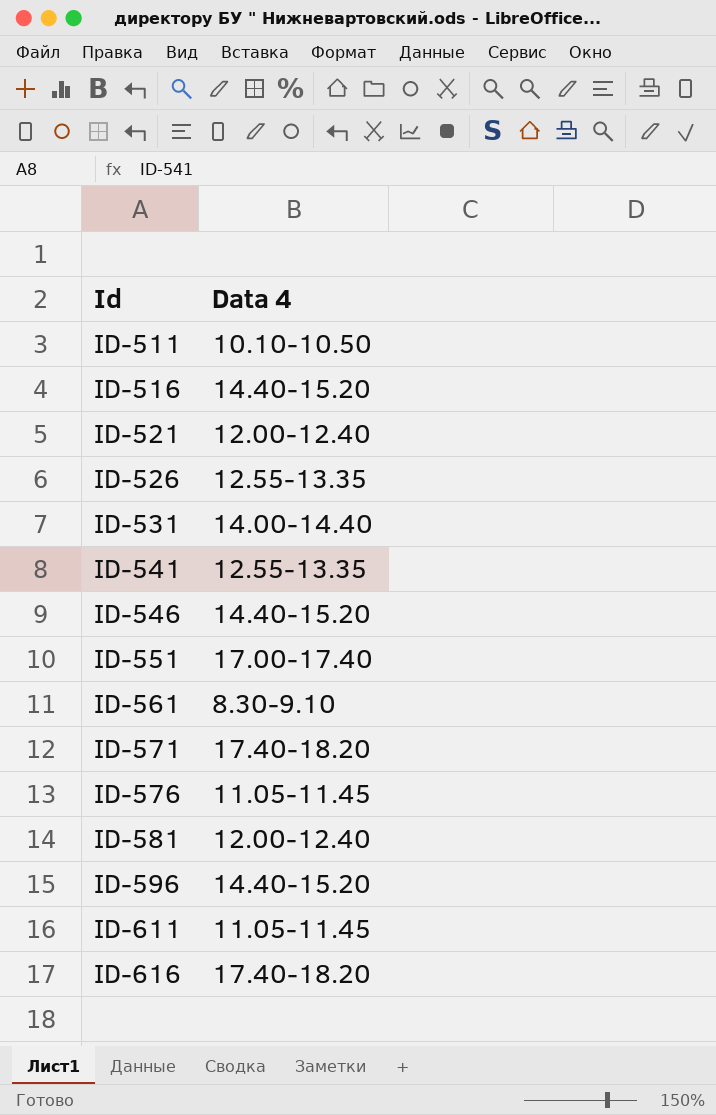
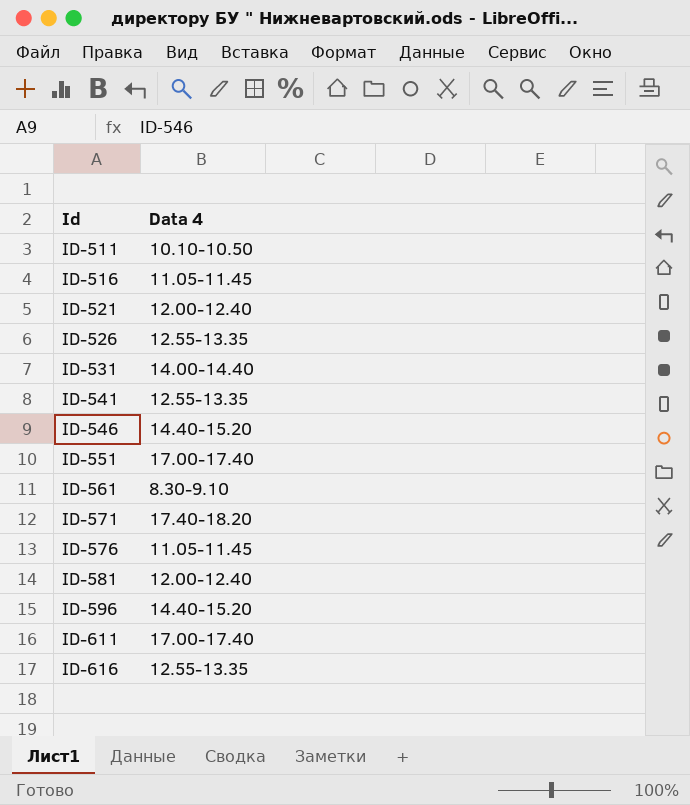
ID-516 | Data 4: 14.40-15.20 -> 11.05-11.45
ID-611 | Data 4: 11.05-11.45 -> 17.00-17.40
ID-616 | Data 4: 17.40-18.20 -> 12.55-13.35

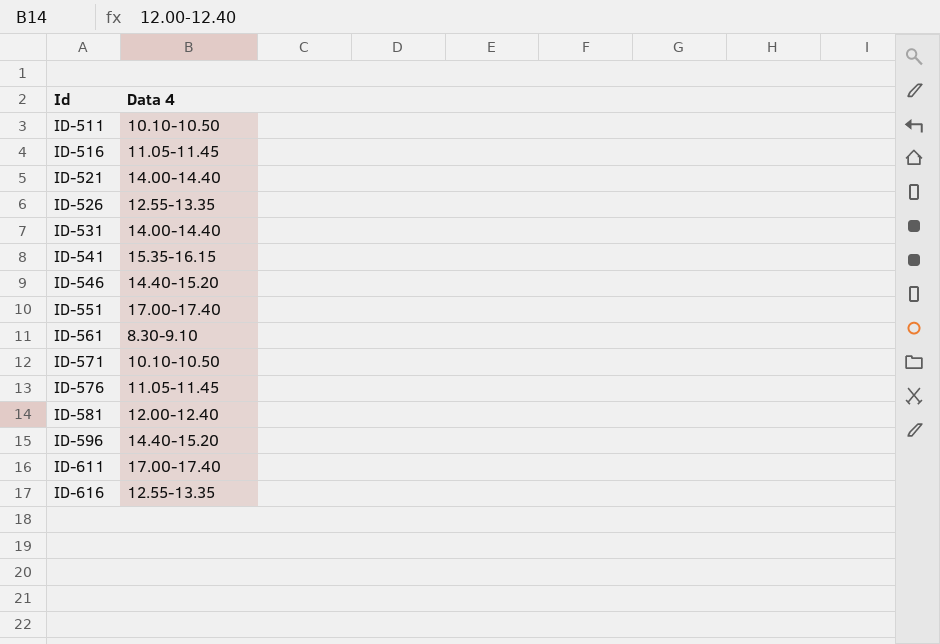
ID-521 | Data 4: 12.00-12.40 -> 14.00-14.40
ID-541 | Data 4: 12.55-13.35 -> 15.35-16.15
ID-571 | Data 4: 17.40-18.20 -> 10.10-10.50

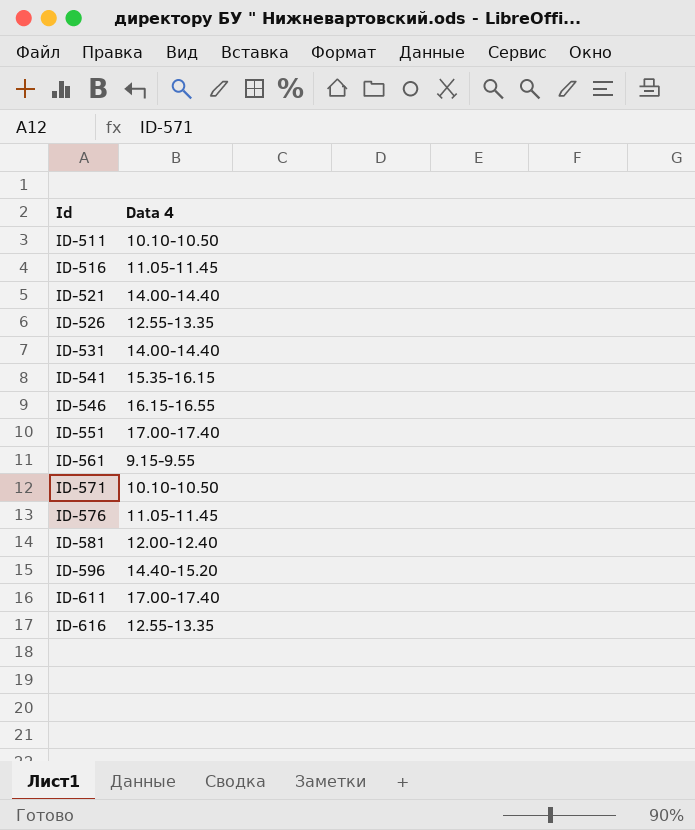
ID-546 | Data 4: 14.40-15.20 -> 16.15-16.55
ID-561 | Data 4: 8.30-9.10 -> 9.15-9.55

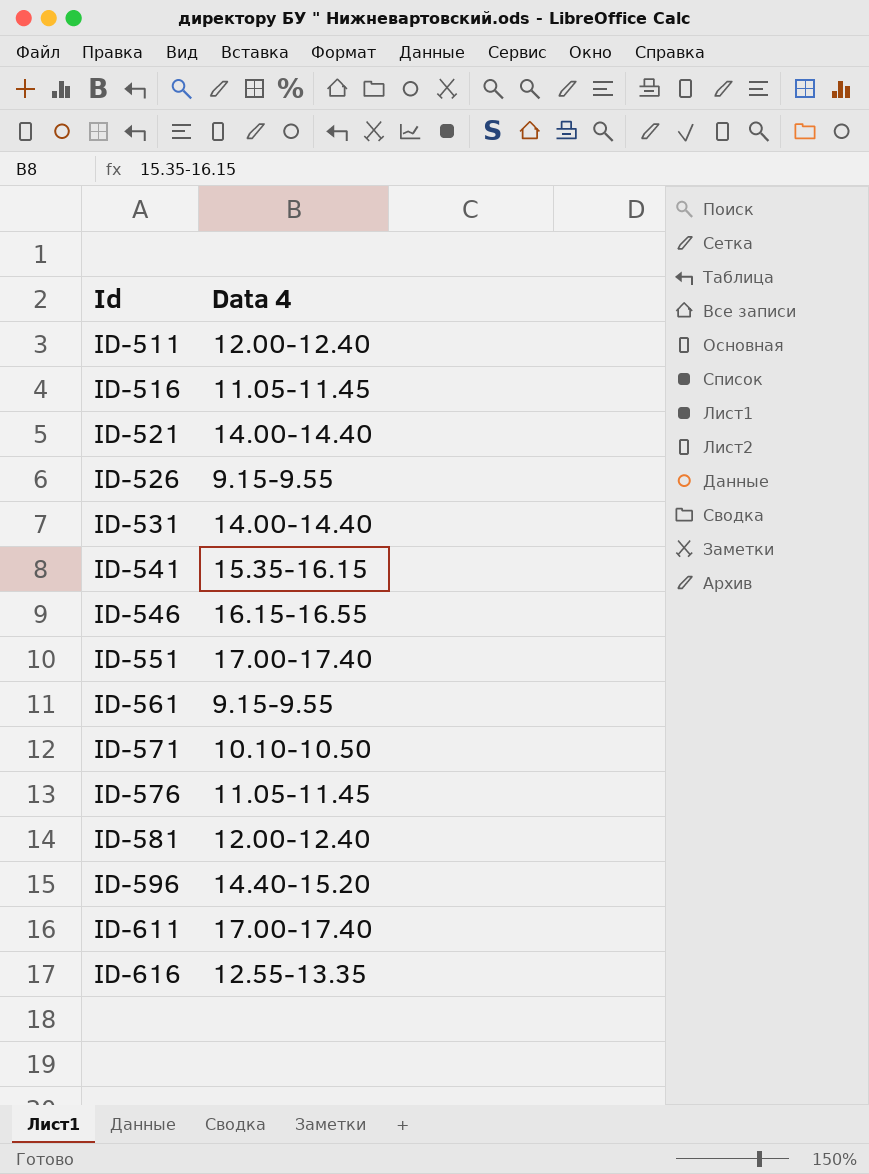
ID-511 | Data 4: 10.10-10.50 -> 12.00-12.40
ID-526 | Data 4: 12.55-13.35 -> 9.15-9.55

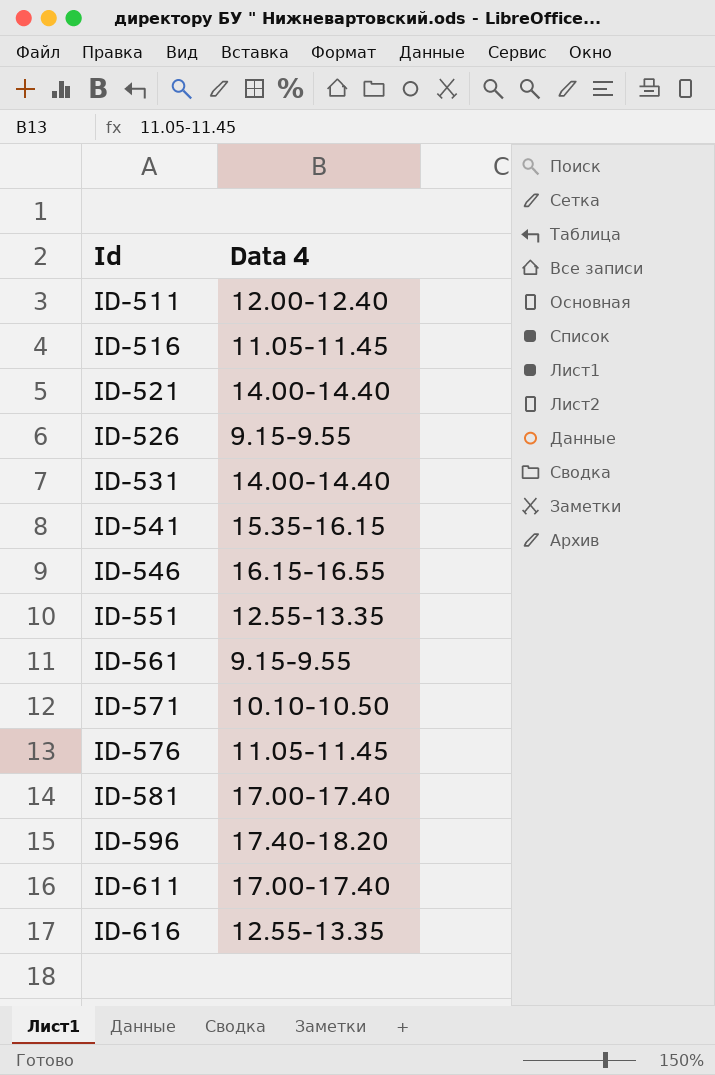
ID-551 | Data 4: 17.00-17.40 -> 12.55-13.35
ID-581 | Data 4: 12.00-12.40 -> 17.00-17.40
ID-596 | Data 4: 14.40-15.20 -> 17.40-18.20

